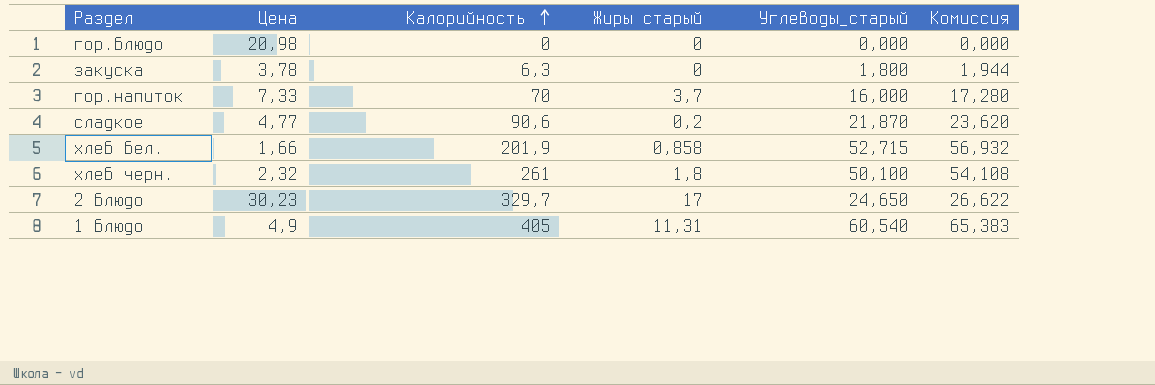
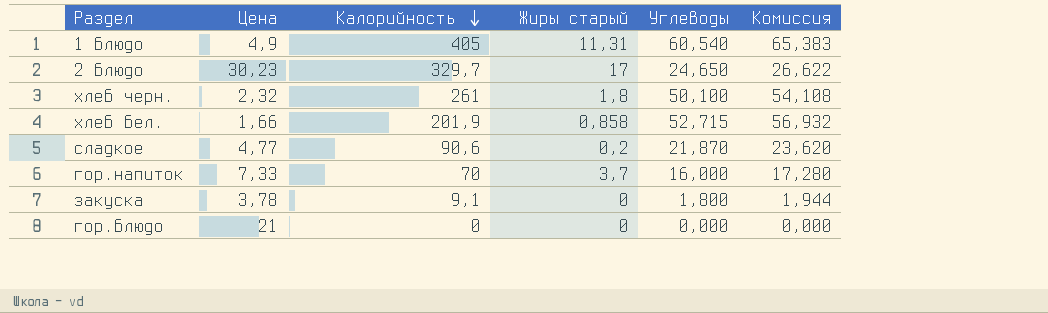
row order: Калорийность ascending -> Калорийность descending
column name: Углеводы_старый -> Углеводы
закуска | Калорийность: 6,3 -> 9,1
гор.блюдо | Цена: 20,98 -> 21

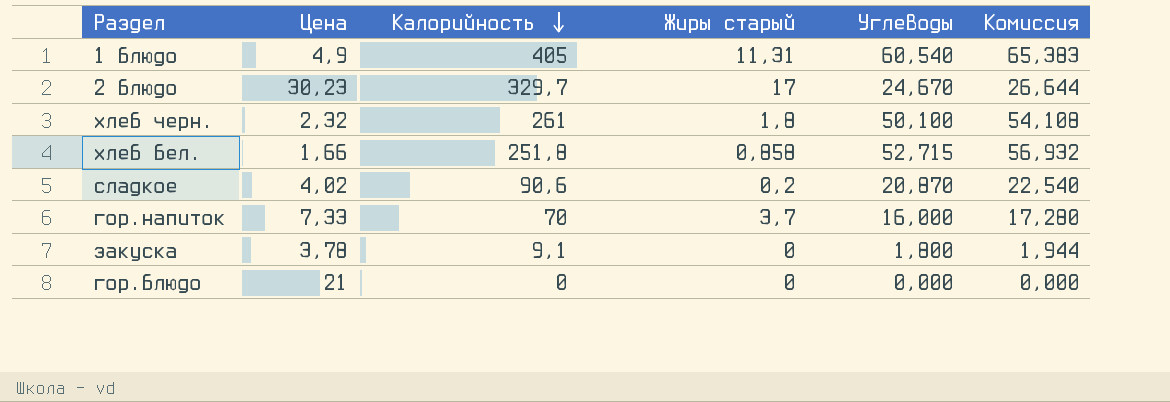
2 блюдо | Углеводы: 24,650 -> 24,670
2 блюдо | Комиссия: 26,622 -> 26,644
хлеб бел. | Калорийность: 201,9 -> 251,8
сладкое | Цена: 4,77 -> 4,02
сладкое | Углеводы: 21,870 -> 20,870
сладкое | Комиссия: 23,620 -> 22,540

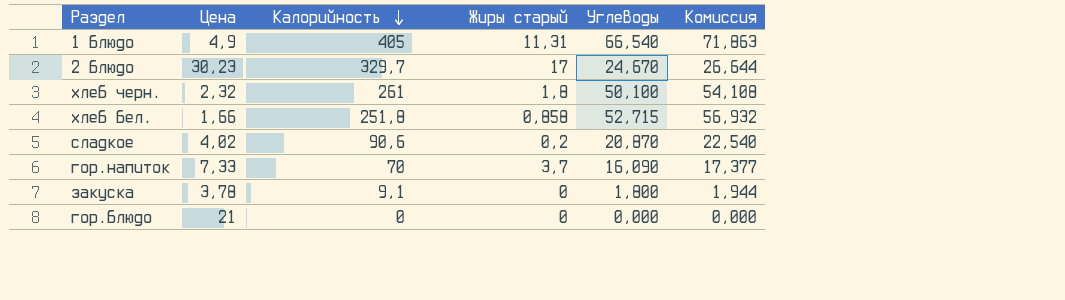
1 блюдо | Углеводы: 60,540 -> 66,540
1 блюдо | Комиссия: 65,383 -> 71,863
гор.напиток | Углеводы: 16,000 -> 16,090
гор.напиток | Комиссия: 17,280 -> 17,377

